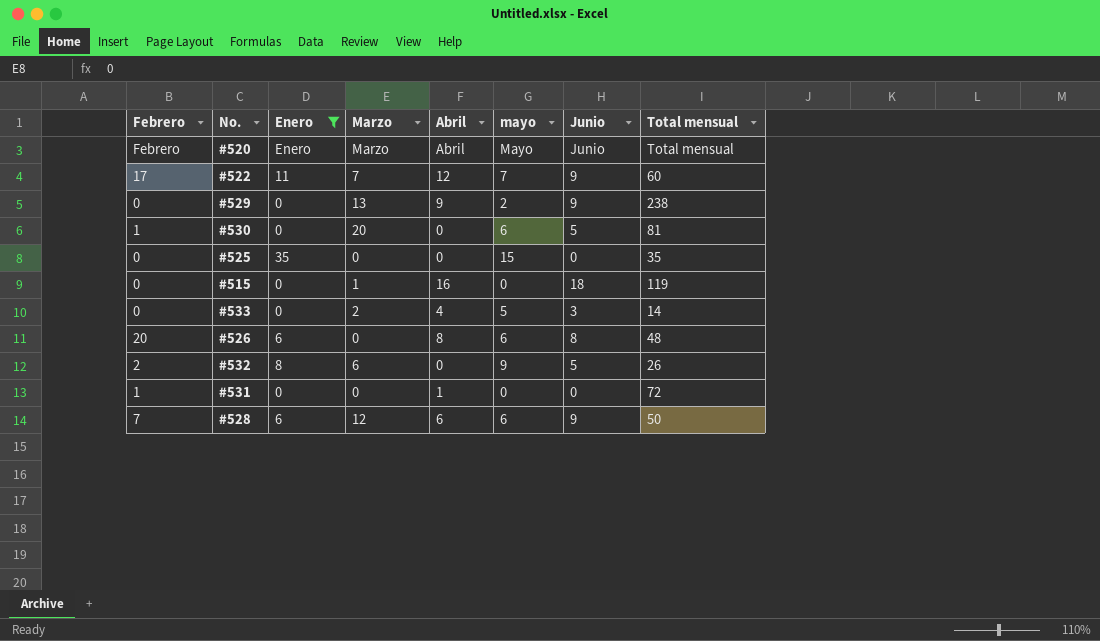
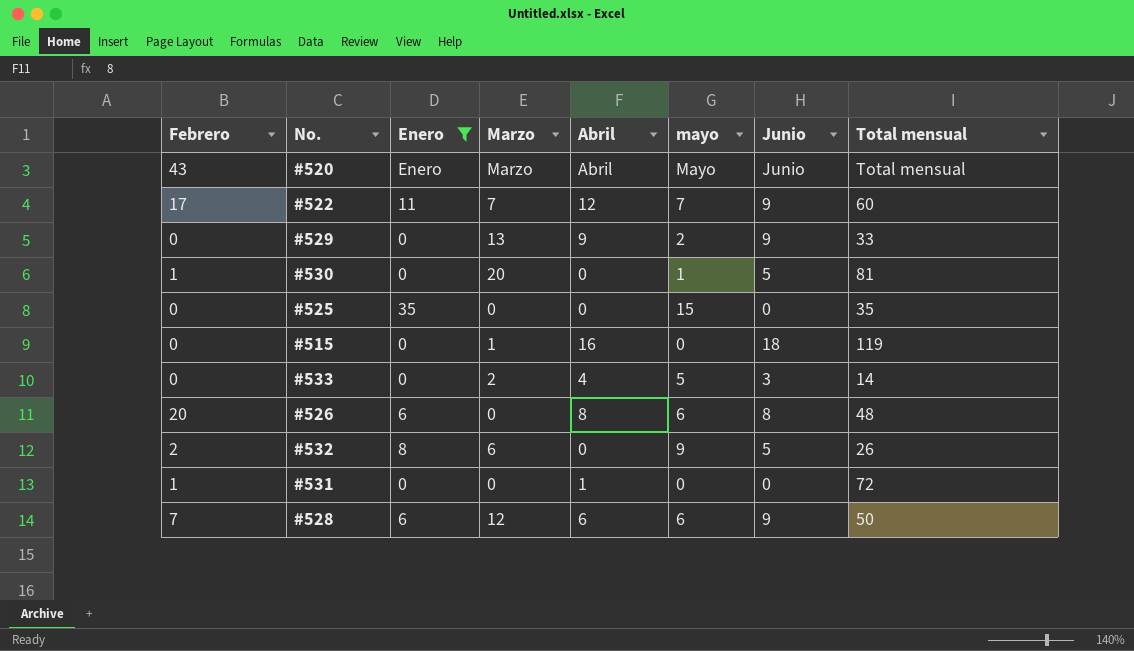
#520 | Febrero: Febrero -> 43
#529 | Total mensual: 238 -> 33
#530 | mayo: 6 -> 1

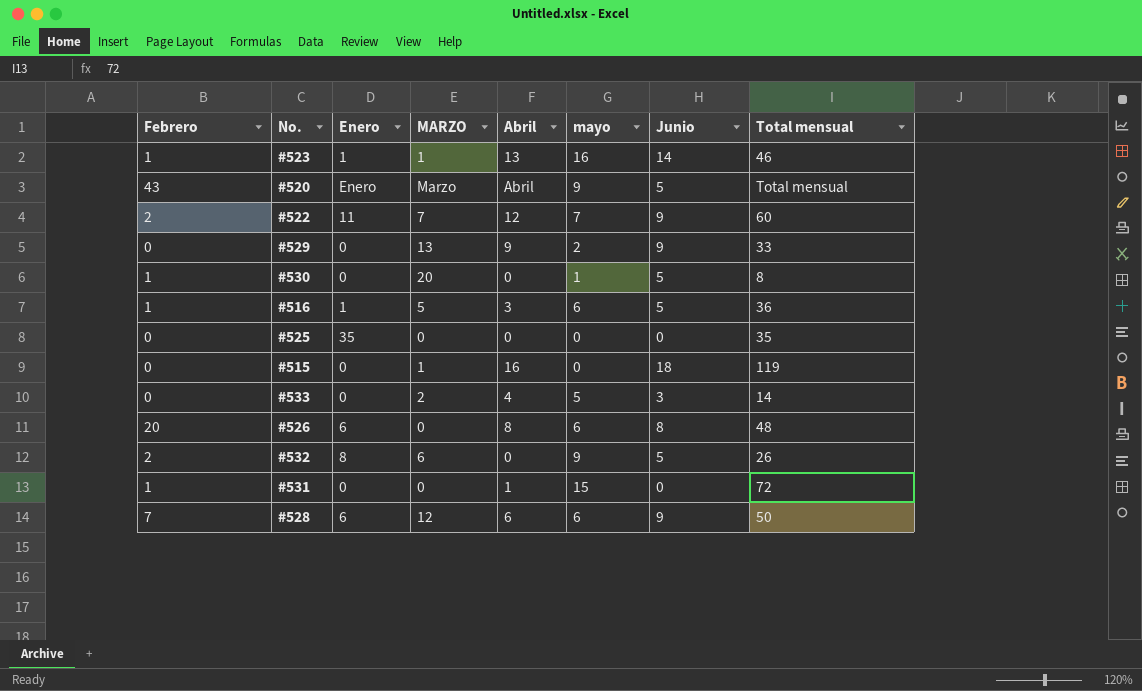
filter: Enero != 1 -> none
column name: Marzo -> MARZO
#520 | mayo: Mayo -> 9
#520 | Junio: Junio -> 5
#522 | Febrero: 17 -> 2
#530 | Total mensual: 81 -> 8
#525 | mayo: 15 -> 0
#531 | mayo: 0 -> 15

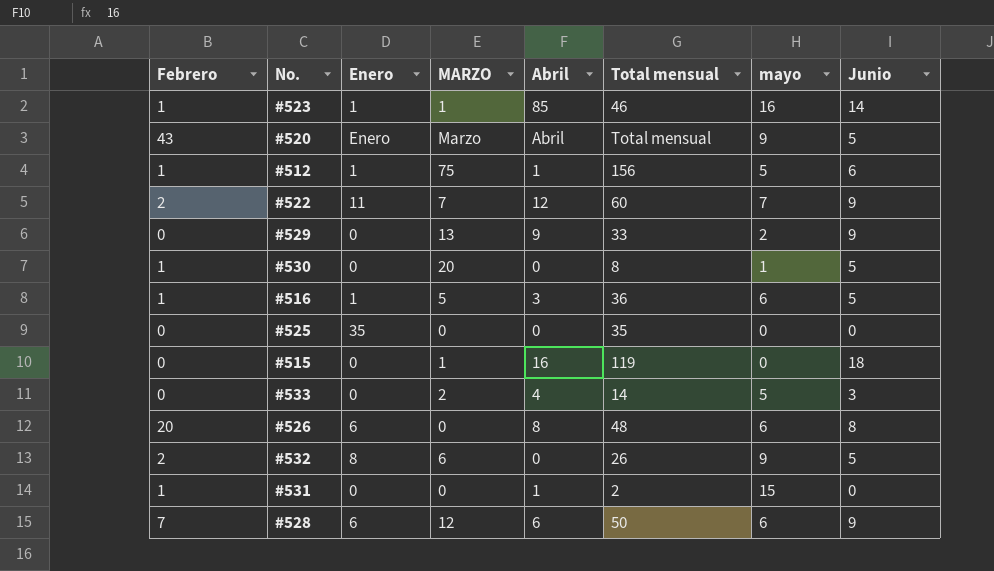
column Total mensual | position: 8 -> 6
#523 | Abril: 13 -> 85
row #512: none -> 1 | 1 | 75 | 1 | 156 | 5 | 6
#531 | Total mensual: 72 -> 2

